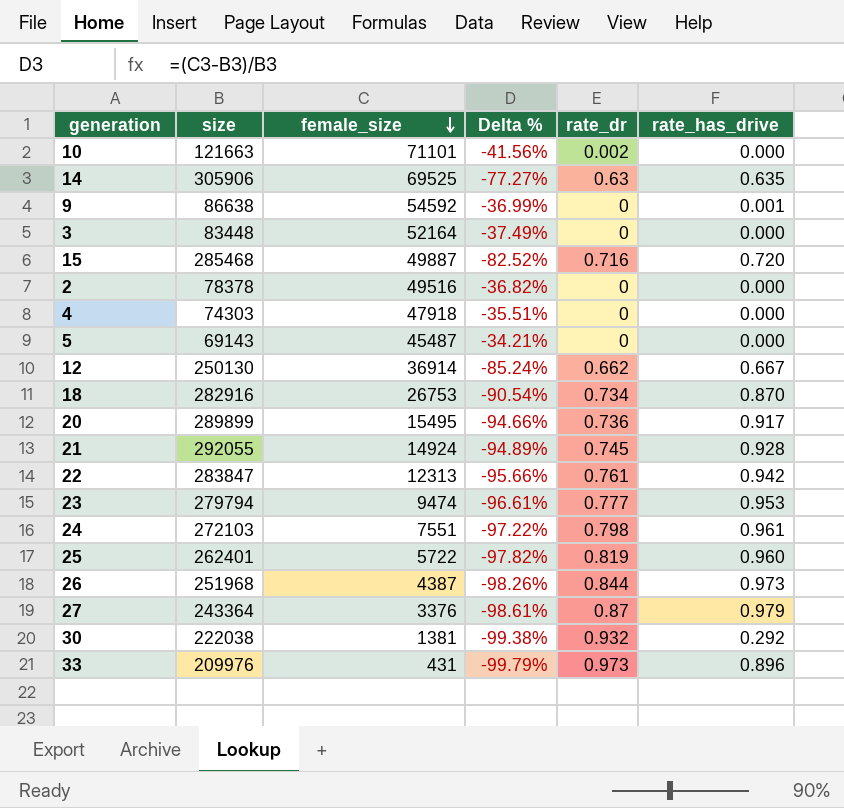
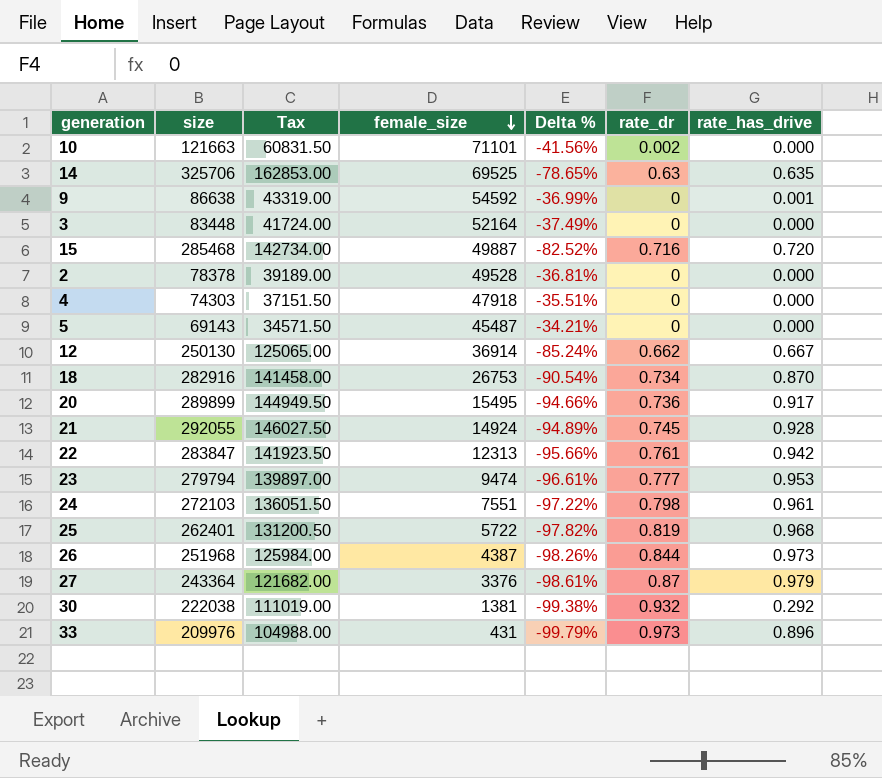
column Tax | formula: none -> [size] * 0.5
14 | size: 305906 -> 325706
14 | Delta %: -77.27% -> -78.65%
2 | female_size: 49516 -> 49528
2 | Delta %: -36.82% -> -36.81%
25 | rate_has_drive: 0.960 -> 0.968

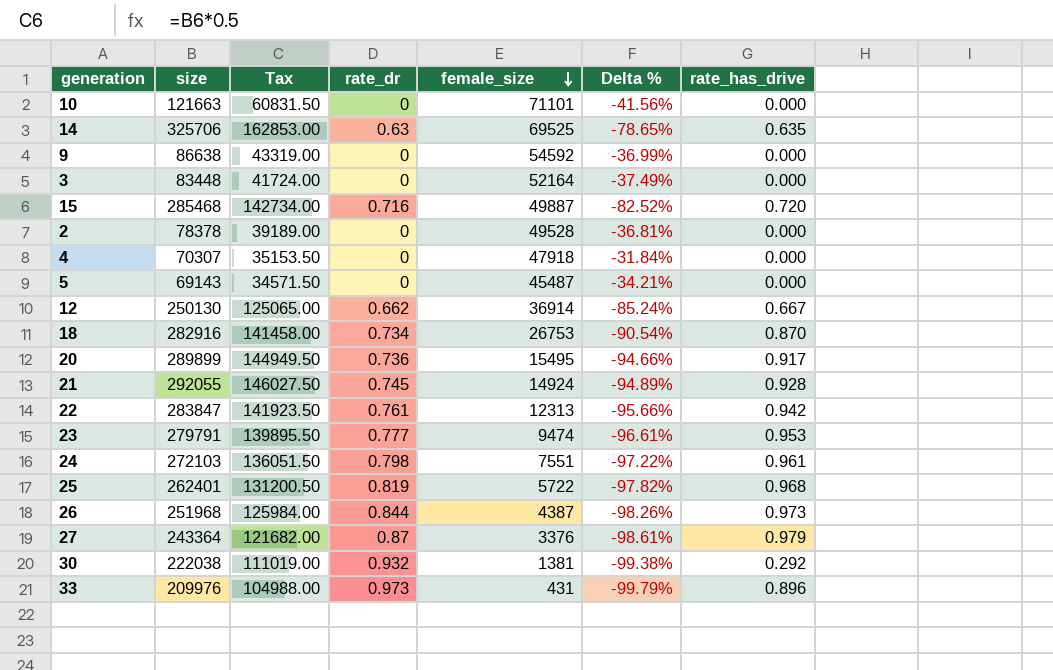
column rate_dr | position: 6 -> 4
10 | rate_dr: 0.002 -> 0
9 | rate_has_drive: 0.001 -> 0.000
4 | size: 74303 -> 70307
4 | Tax: 37151.50 -> 35153.50
4 | Delta %: -35.51% -> -31.84%
23 | size: 279794 -> 279791
23 | Tax: 139897.00 -> 139895.50

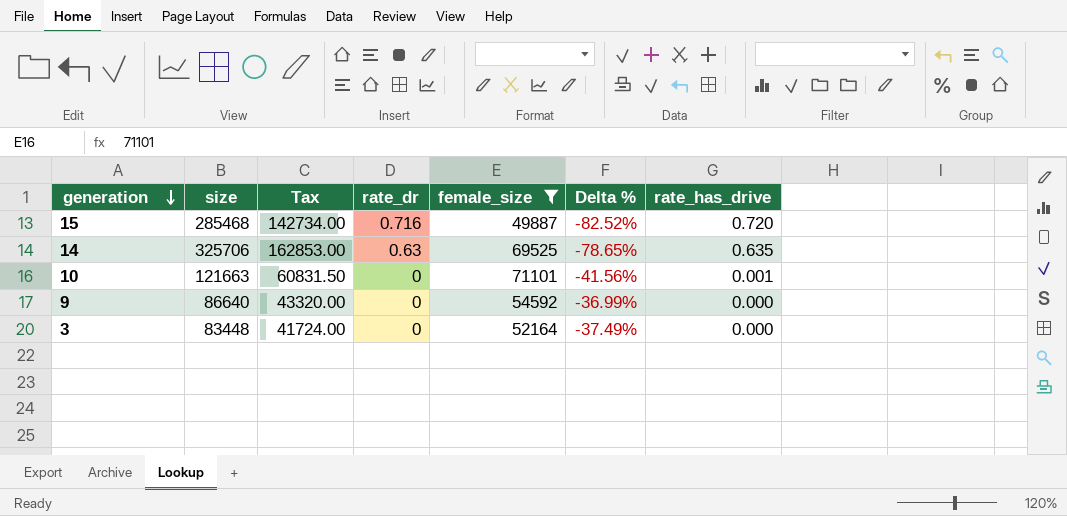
filter: none -> female_size >= 49887
row order: female_size descending -> generation descending
10 | rate_has_drive: 0.000 -> 0.001
9 | size: 86638 -> 86640
9 | Tax: 43319.00 -> 43320.00

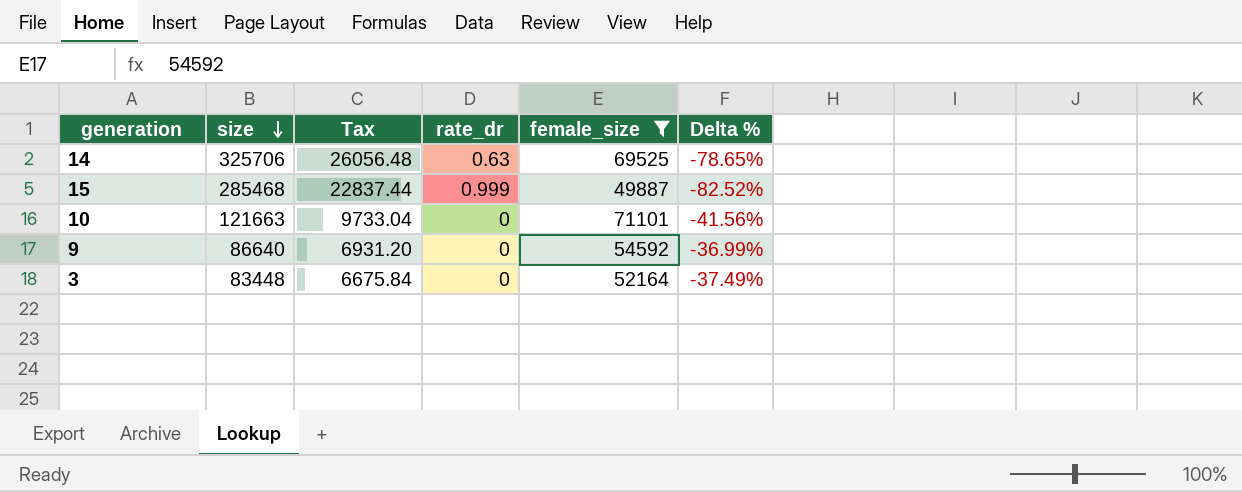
row order: generation descending -> size descending
column rate_has_drive | position: 7 -> none
column Tax | formula: [size] * 0.5 -> [size] * 0.08
15 | rate_dr: 0.716 -> 0.999

